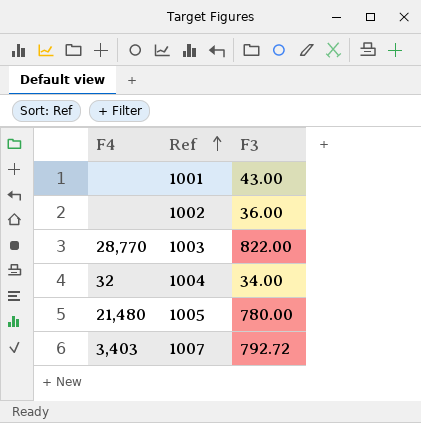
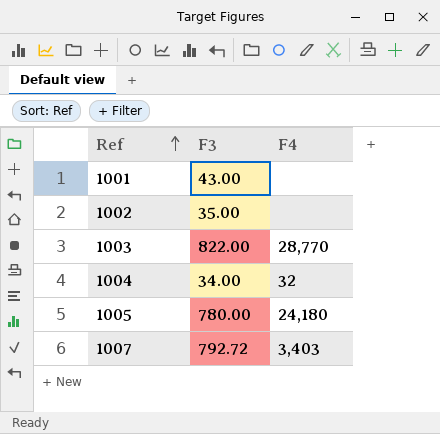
column F4 | position: 1 -> 3
1002 | F3: 36.00 -> 35.00
1005 | F4: 21,480 -> 24,180

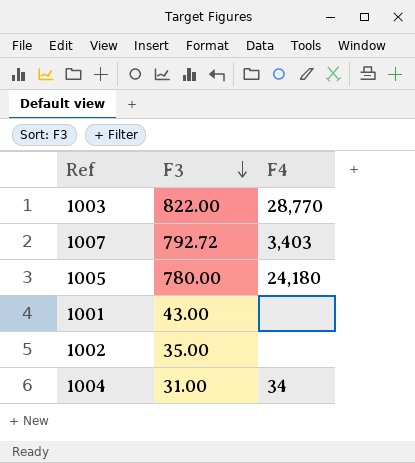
row order: Ref ascending -> F3 descending
1004 | F3: 34.00 -> 31.00
1004 | F4: 32 -> 34

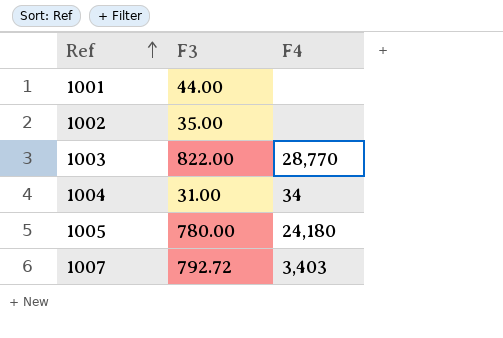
row order: F3 descending -> Ref ascending
1001 | F3: 43.00 -> 44.00

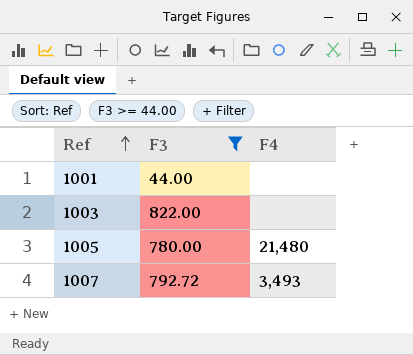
filter: none -> F3 >= 44.00
1003 | F4: 28,770 -> none
1005 | F4: 24,180 -> 21,480
1007 | F4: 3,403 -> 3,493

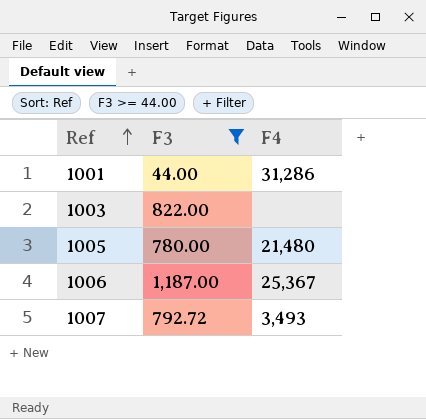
1001 | F4: none -> 31,286
row 1006: none -> 1,187.00 | 25,367

